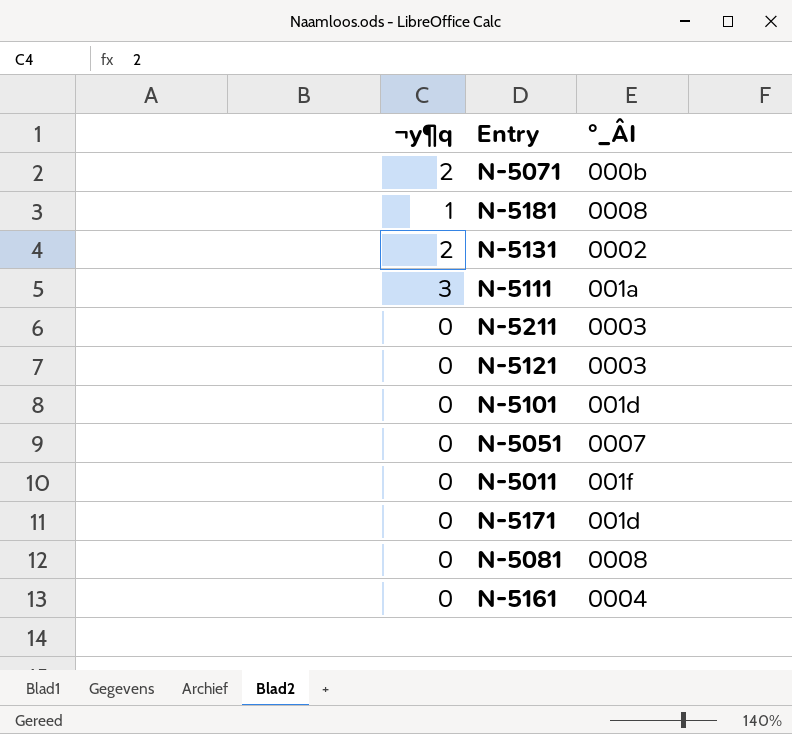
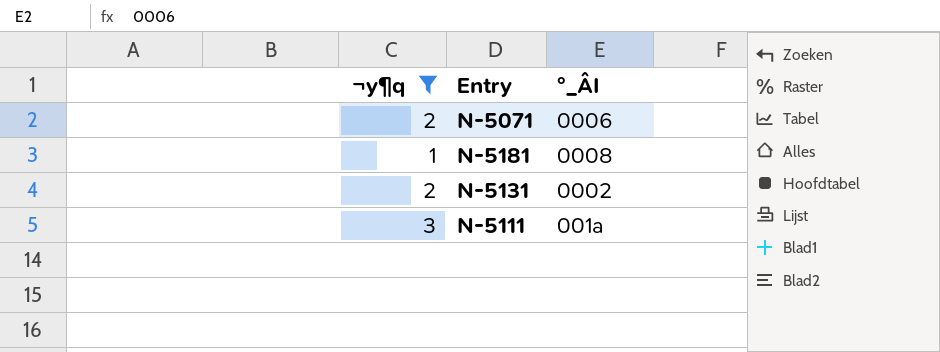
filter: none -> ¬y¶q != 0
N-5071 | °_ÂI: 000b -> 0006

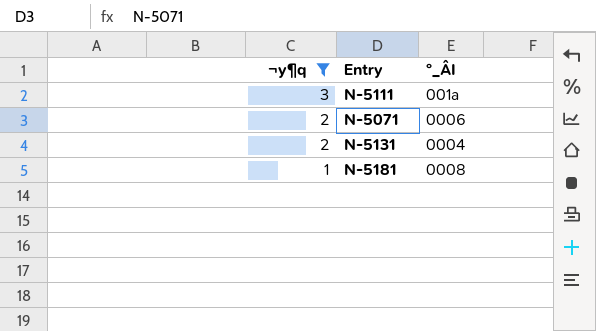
row order: none -> ¬y¶q descending
N-5131 | °_ÂI: 0002 -> 0004

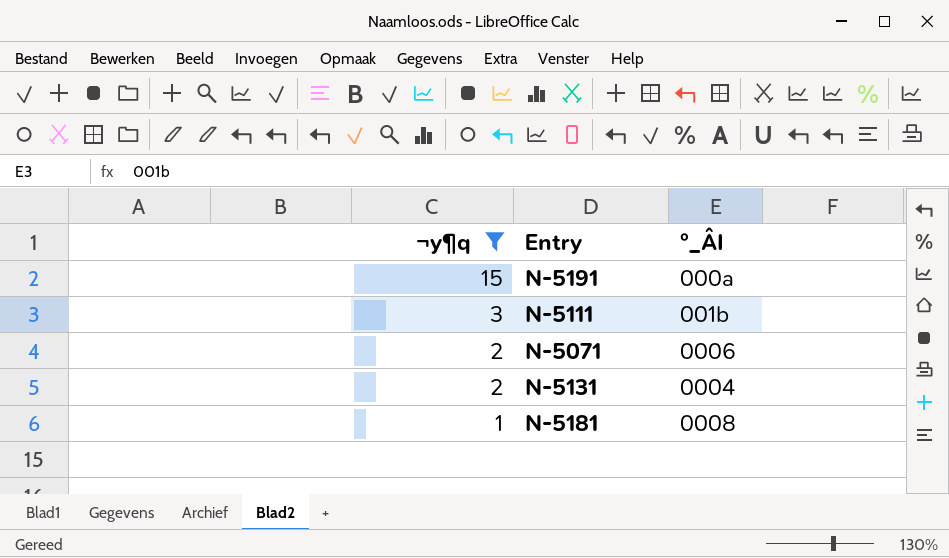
row N-5191: none -> 15 | 000a
N-5111 | °_ÂI: 001a -> 001b

